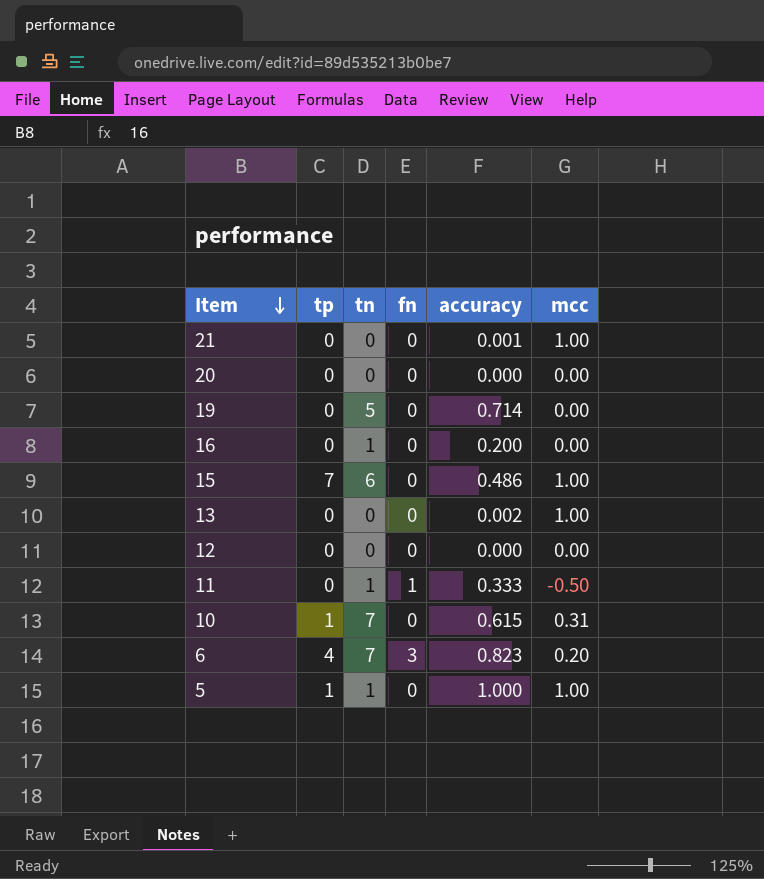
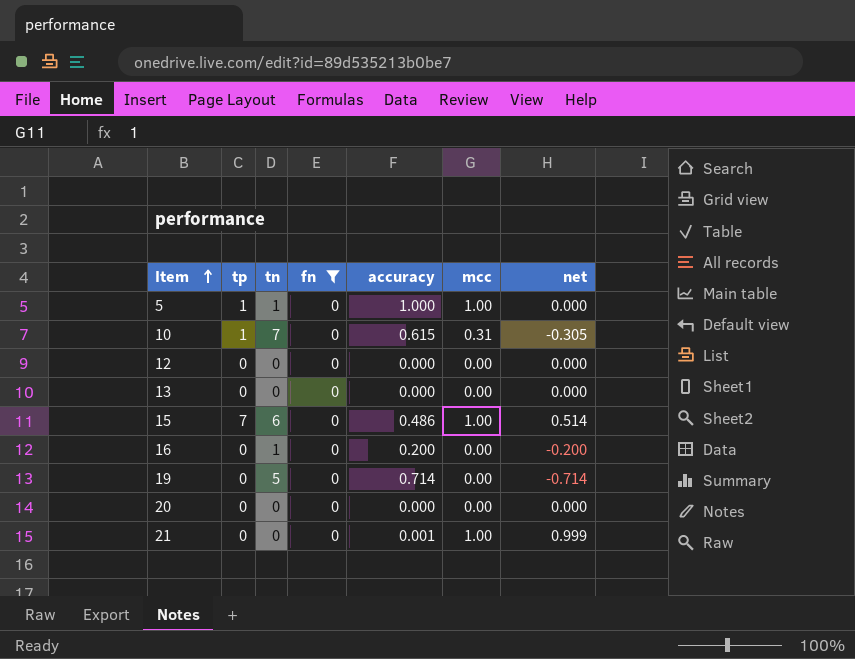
filter: none -> fn = 0
row order: Item descending -> Item ascending
column net | formula: none -> [mcc] - [accuracy]
13 | accuracy: 0.002 -> 0.000
13 | mcc: 1.00 -> 0.00

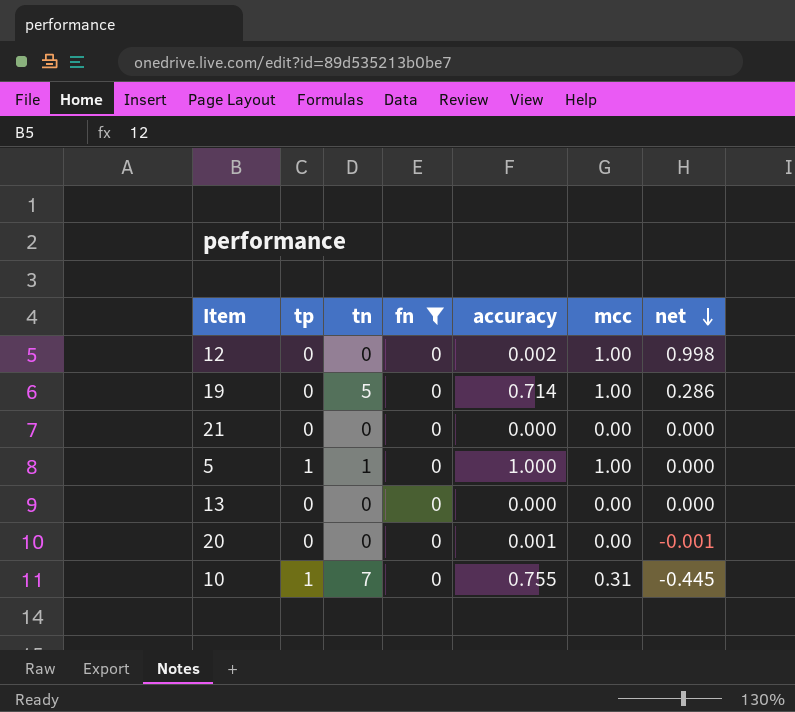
row order: Item ascending -> net descending
row 15: 7 | 6 | 0 | 0.486 | 1.00 | 0.514 -> none
row 16: 0 | 1 | 0 | 0.200 | 0.00 | -0.200 -> none
12 | accuracy: 0.000 -> 0.002
12 | mcc: 0.00 -> 1.00
12 | net: 0.000 -> 0.998
19 | mcc: 0.00 -> 1.00
19 | net: -0.714 -> 0.286
21 | accuracy: 0.001 -> 0.000
21 | mcc: 1.00 -> 0.00
21 | net: 0.999 -> 0.000
20 | accuracy: 0.000 -> 0.001
20 | net: 0.000 -> -0.001
10 | accuracy: 0.615 -> 0.755
10 | net: -0.305 -> -0.445

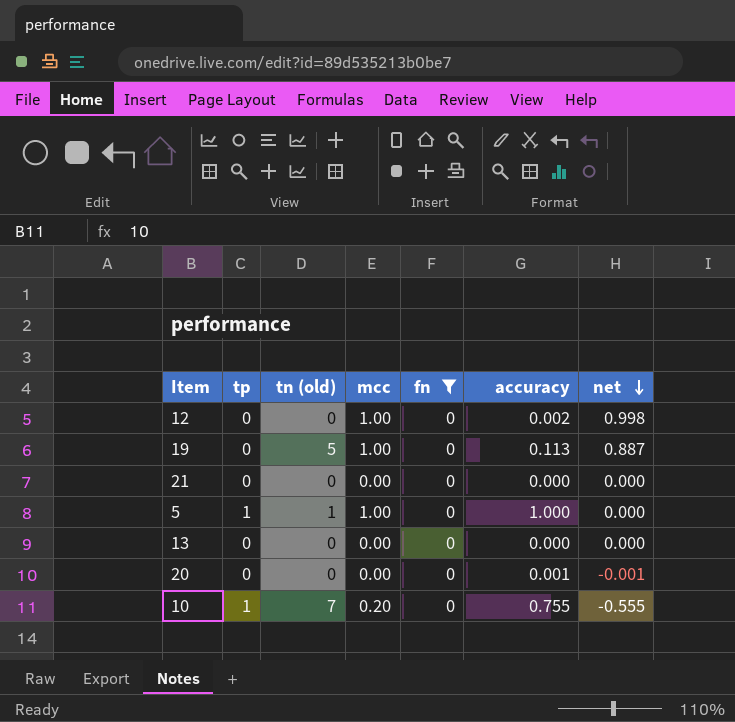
column name: tn -> tn (old)
column mcc | position: 6 -> 4
19 | accuracy: 0.714 -> 0.113
19 | net: 0.286 -> 0.887
10 | mcc: 0.31 -> 0.20
10 | net: -0.445 -> -0.555

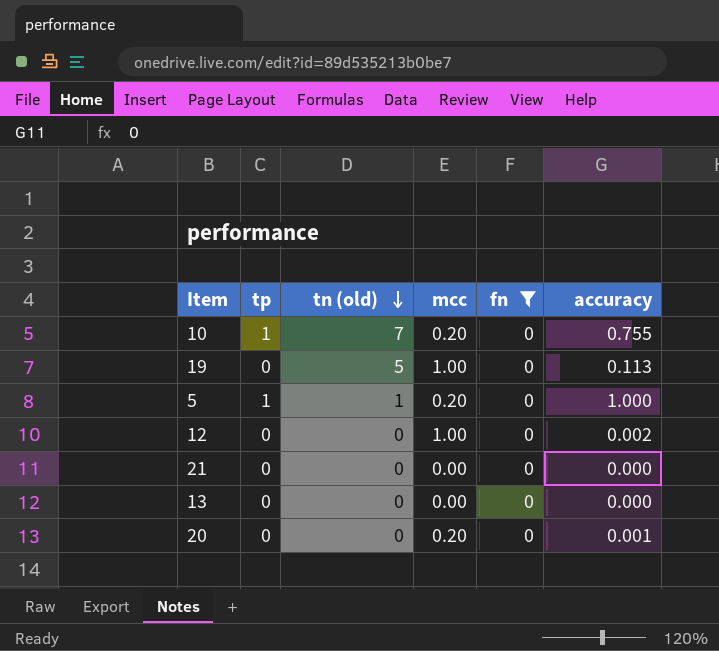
row order: net descending -> tn (old) descending
column net | formula: [mcc] - [accuracy] -> none
5 | mcc: 1.00 -> 0.20
20 | mcc: 0.00 -> 0.20

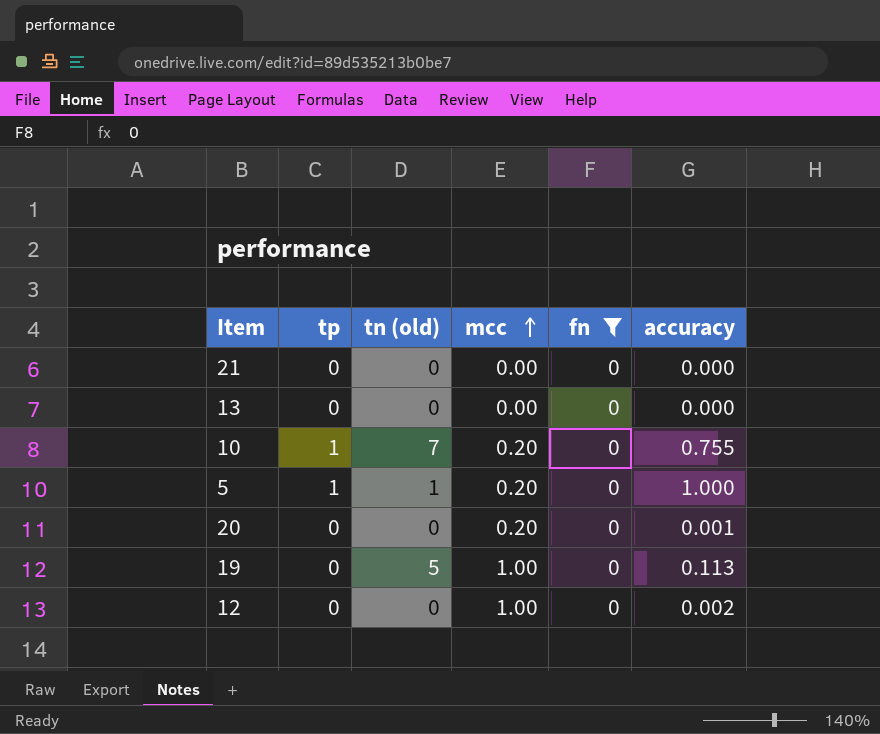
row order: tn (old) descending -> mcc ascending

